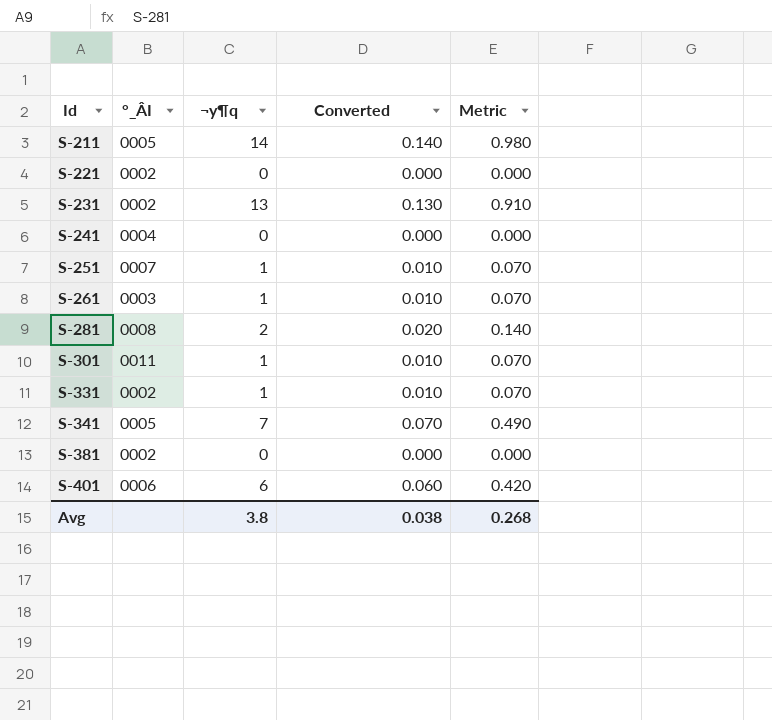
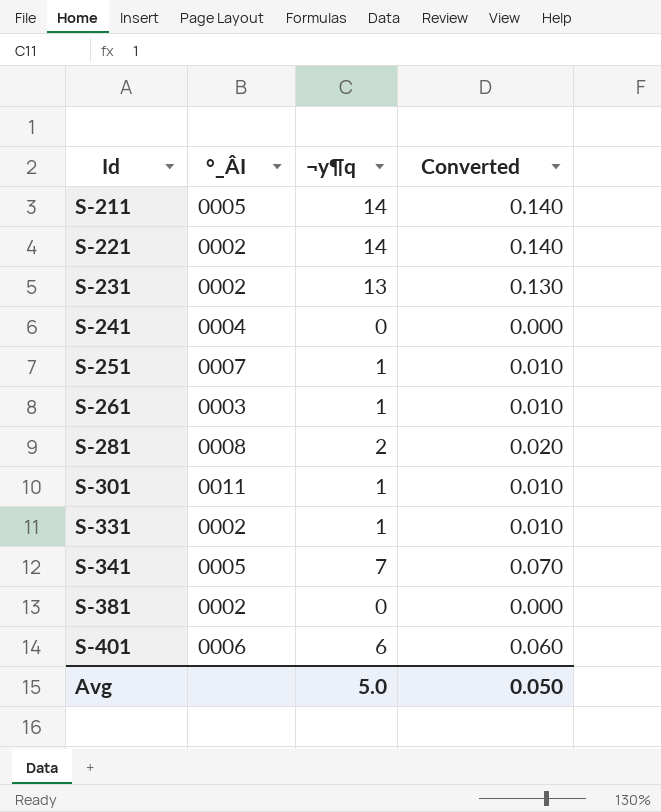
column Metric | formula: [¬y¶q] * 0.07 -> none
S-221 | ¬y¶q: 0 -> 14
S-221 | Converted: 0.000 -> 0.140
Avg | ¬y¶q: 3.8 -> 5.0
Avg | Converted: 0.038 -> 0.050

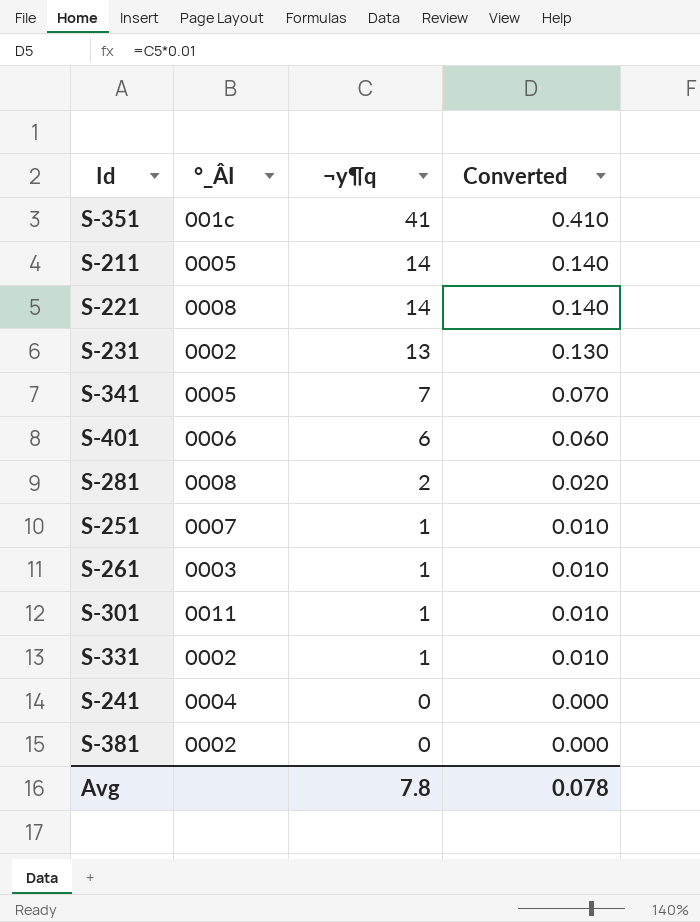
row order: Id ascending -> ¬y¶q descending
row S-351: none -> 001c | 41 | 0.410
S-221 | °_ÂI: 0002 -> 0008
Avg | ¬y¶q: 5.0 -> 7.8
Avg | Converted: 0.050 -> 0.078

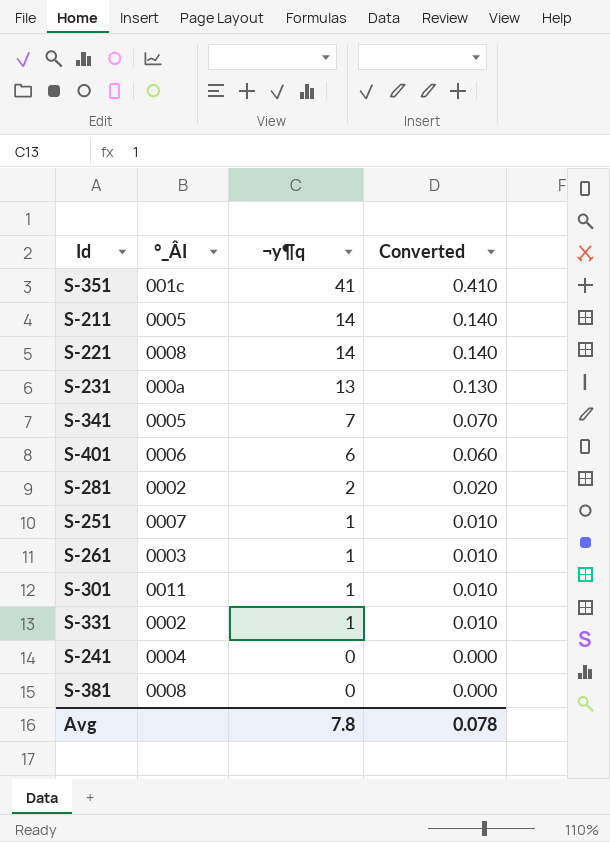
S-231 | °_ÂI: 0002 -> 000a
S-281 | °_ÂI: 0008 -> 0002
S-381 | °_ÂI: 0002 -> 0008

